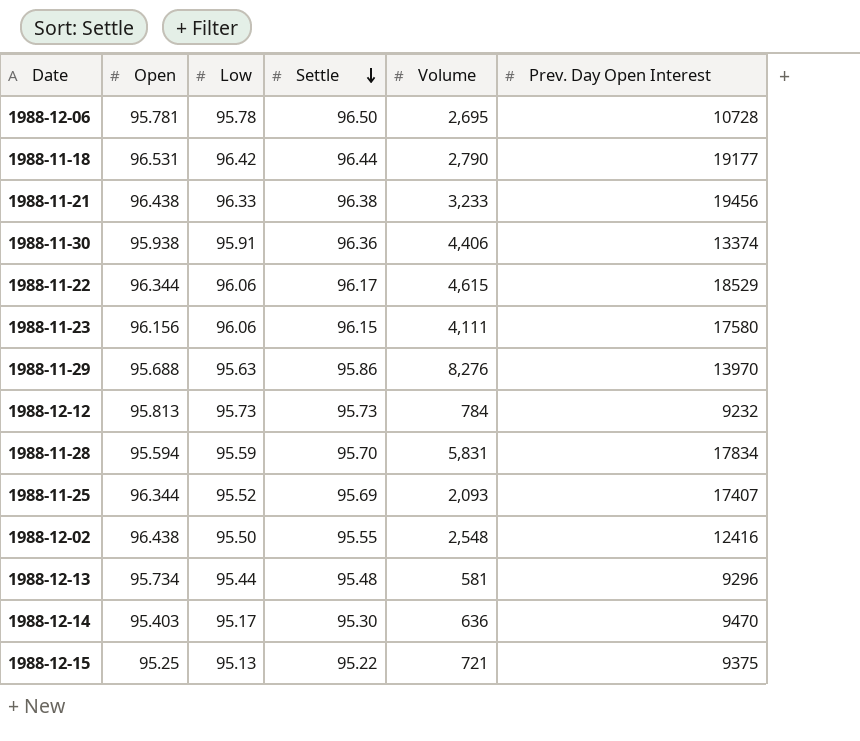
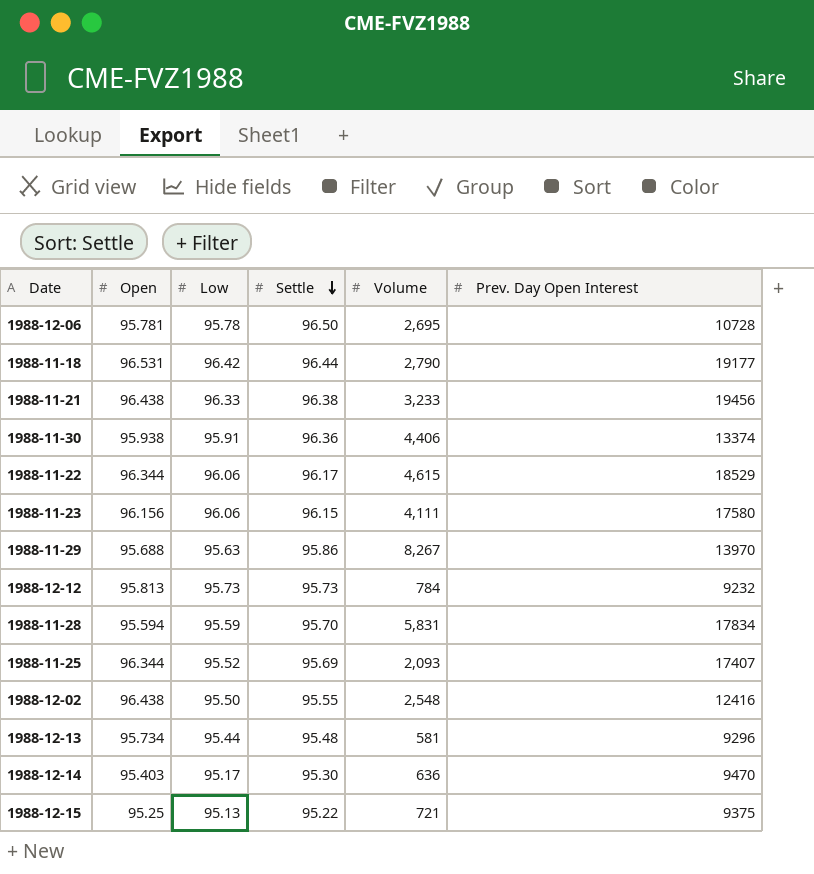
1988-11-29 | Volume: 8,276 -> 8,267

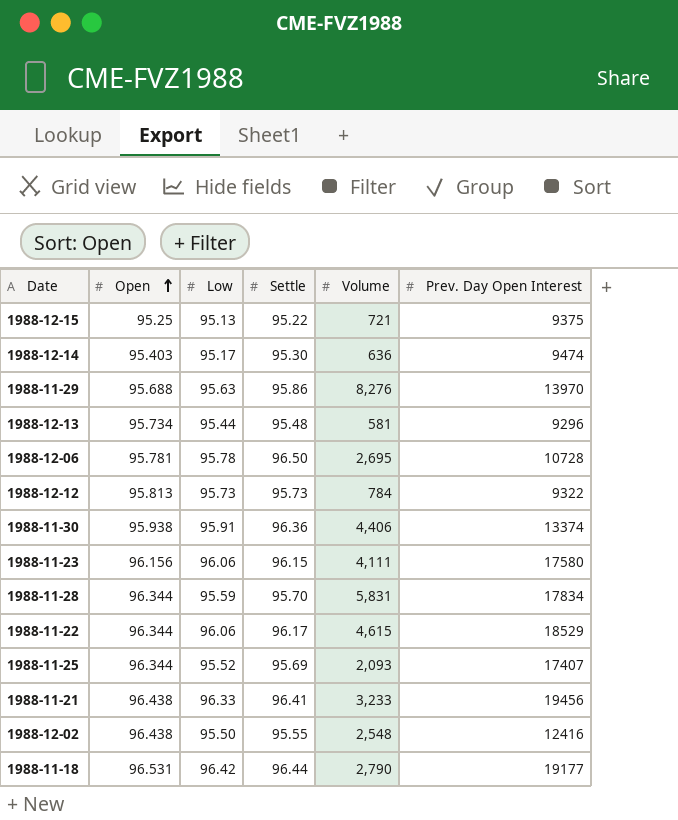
row order: Settle descending -> Open ascending
1988-12-14 | Prev. Day Open Interest: 9470 -> 9474
1988-11-29 | Volume: 8,267 -> 8,276
1988-12-12 | Prev. Day Open Interest: 9232 -> 9322
1988-11-28 | Open: 95.594 -> 96.344
1988-11-21 | Settle: 96.38 -> 96.41

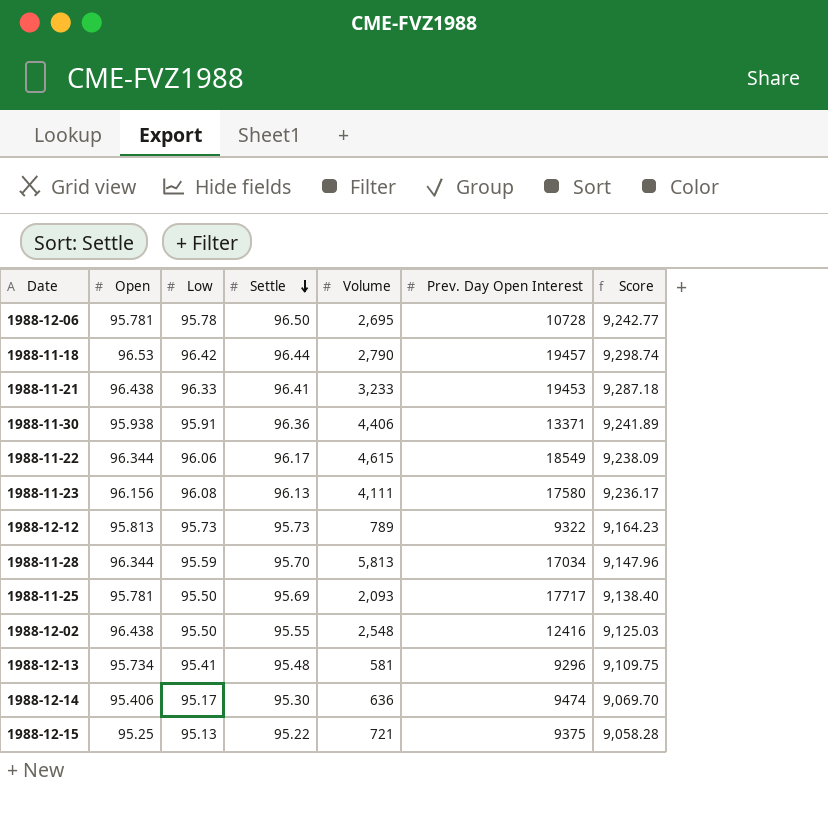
row order: Open ascending -> Settle descending
column Score | formula: none -> [Low] * [Settle]
row 1988-11-29: 95.688 | 95.63 | 95.86 | 8,276 | 13970 -> none
1988-11-18 | Open: 96.531 -> 96.53
1988-11-18 | Prev. Day Open Interest: 19177 -> 19457
1988-11-21 | Prev. Day Open Interest: 19456 -> 19453
1988-11-30 | Prev. Day Open Interest: 13374 -> 13371
1988-11-22 | Prev. Day Open Interest: 18529 -> 18549
1988-11-23 | Low: 96.06 -> 96.08
1988-11-23 | Settle: 96.15 -> 96.13
1988-12-12 | Volume: 784 -> 789
1988-11-28 | Volume: 5,831 -> 5,813
1988-11-28 | Prev. Day Open Interest: 17834 -> 17034
1988-11-25 | Open: 96.344 -> 95.781
1988-11-25 | Low: 95.52 -> 95.50
1988-11-25 | Prev. Day Open Interest: 17407 -> 17717
1988-12-13 | Low: 95.44 -> 95.41
1988-12-14 | Open: 95.403 -> 95.406

